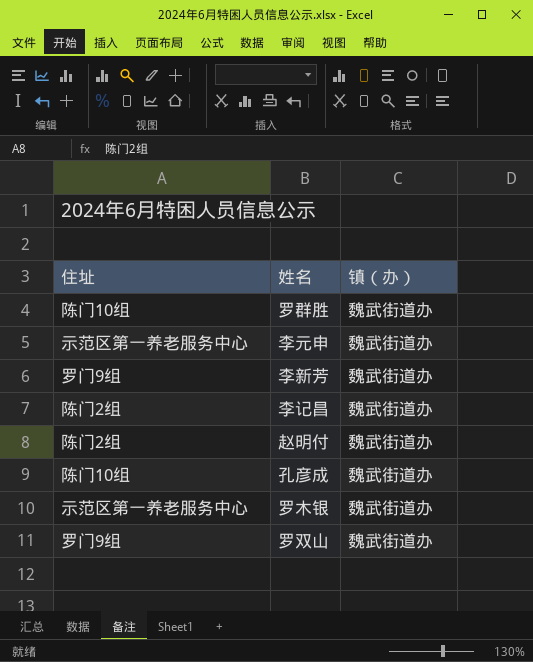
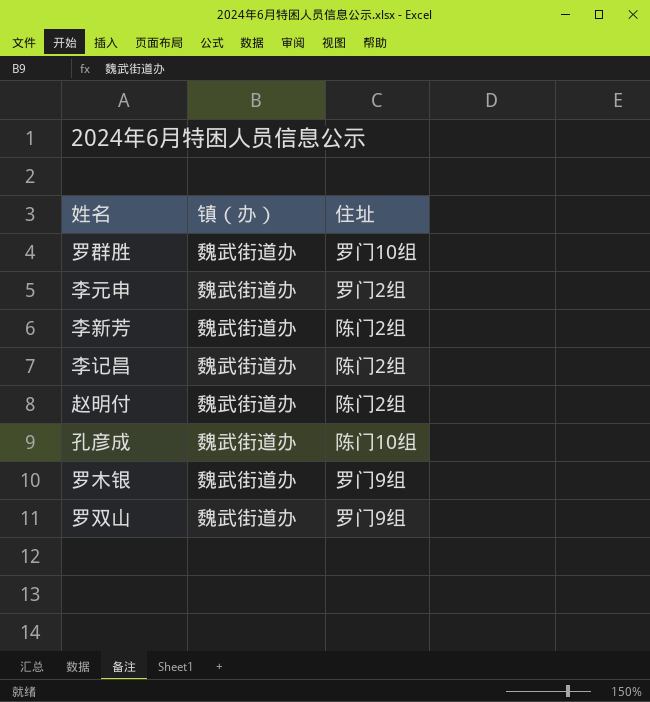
column 住址 | position: 1 -> 3
罗群胜 | 住址: 陈门10组 -> 罗门10组
李元申 | 住址: 示范区第一养老服务中心 -> 罗门2组
李新芳 | 住址: 罗门9组 -> 陈门2组
罗木银 | 住址: 示范区第一养老服务中心 -> 罗门9组

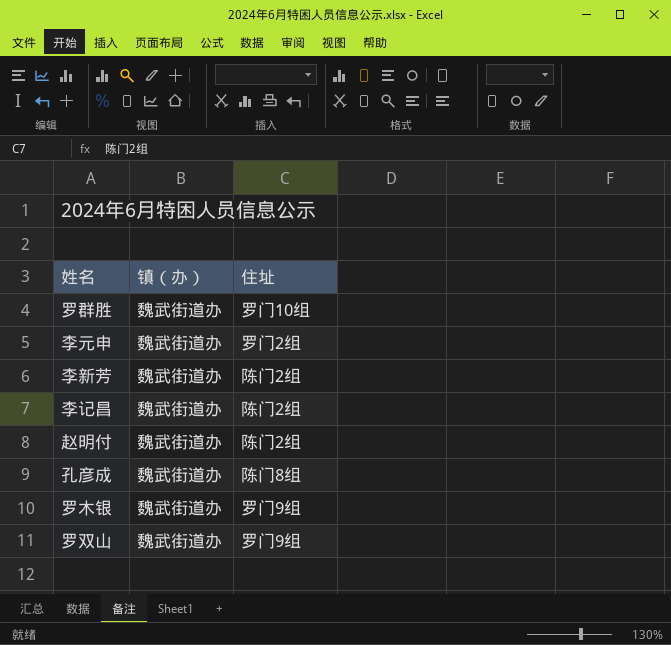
孔彦成 | 住址: 陈门10组 -> 陈门8组

